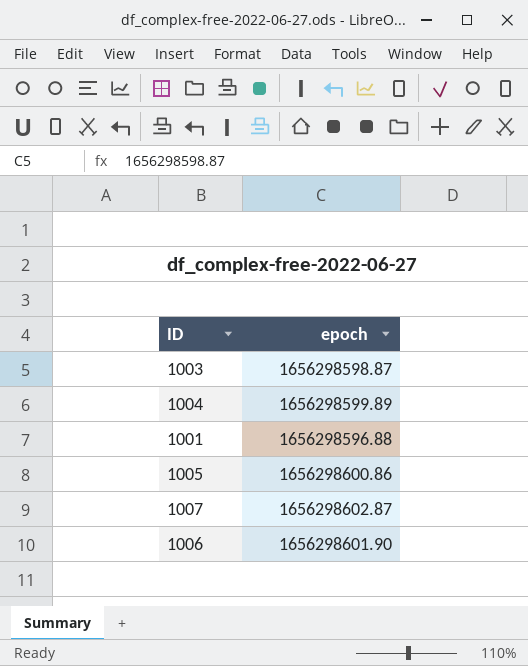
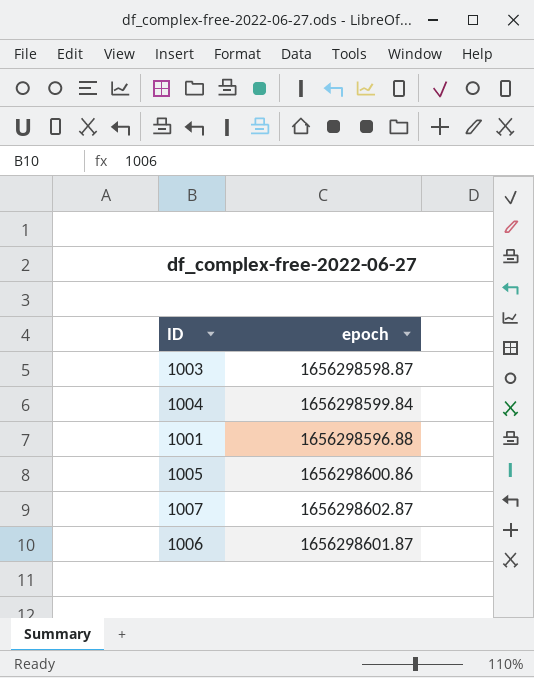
1004 | epoch: 1656298599.89 -> 1656298599.84
1006 | epoch: 1656298601.90 -> 1656298601.87

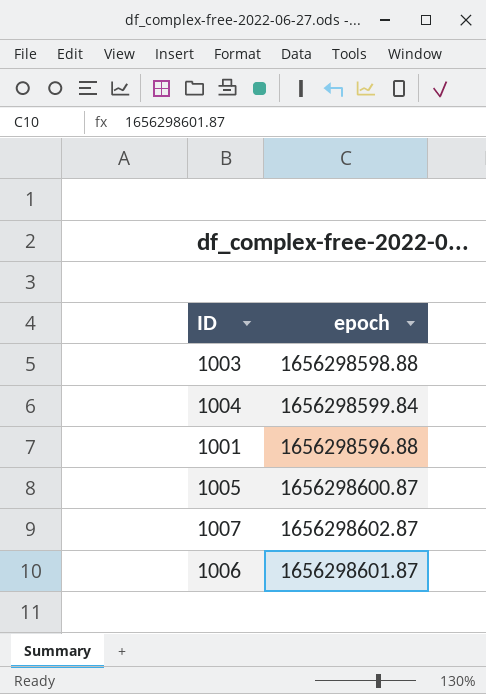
1003 | epoch: 1656298598.87 -> 1656298598.88
1005 | epoch: 1656298600.86 -> 1656298600.87

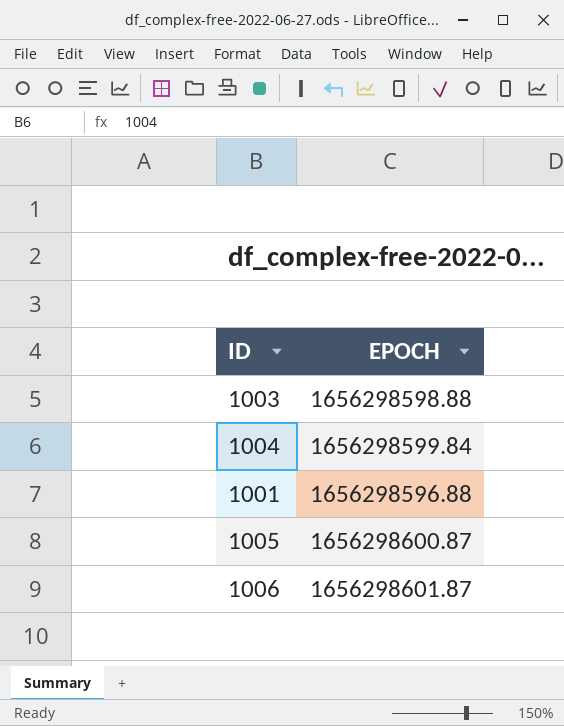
column name: epoch -> EPOCH
row 1007: 1656298602.87 -> none

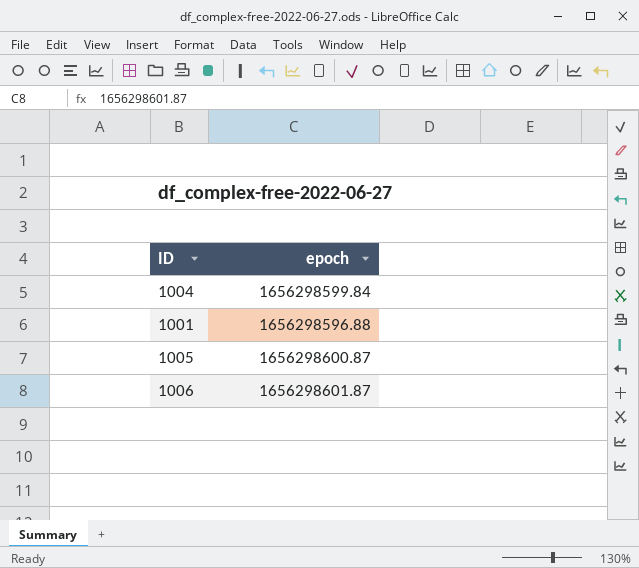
column name: EPOCH -> epoch
row 1003: 1656298598.88 -> none

